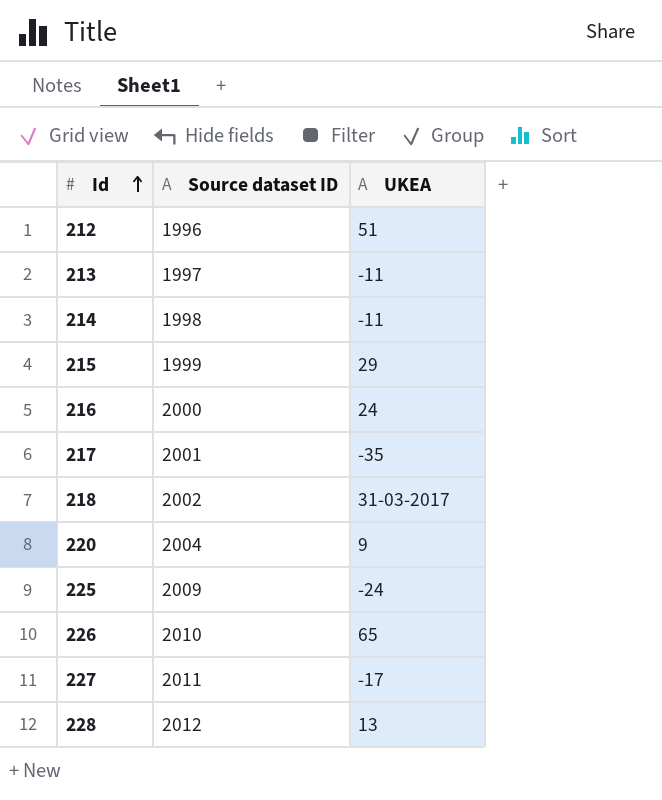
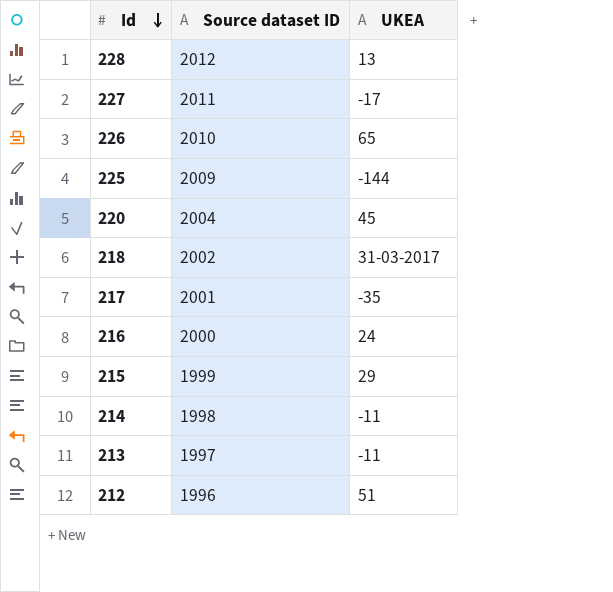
row order: Id ascending -> Id descending
225 | UKEA: -24 -> -144
220 | UKEA: 9 -> 45

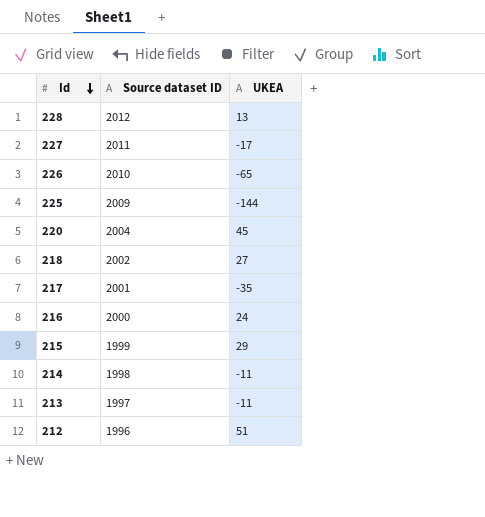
226 | UKEA: 65 -> -65
218 | UKEA: 31-03-2017 -> 27

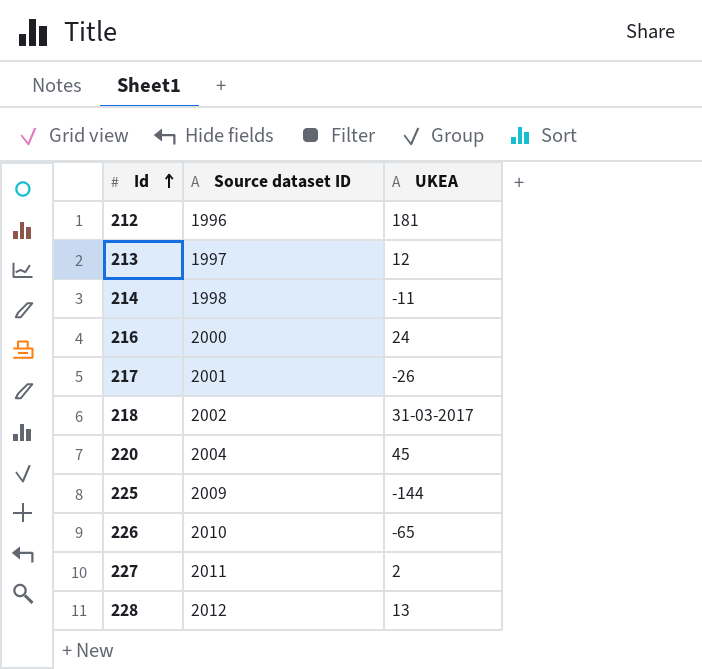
row order: Id descending -> Id ascending
row 215: 1999 | 29 -> none
212 | UKEA: 51 -> 181
213 | UKEA: -11 -> 12
217 | UKEA: -35 -> -26
218 | UKEA: 27 -> 31-03-2017
227 | UKEA: -17 -> 2

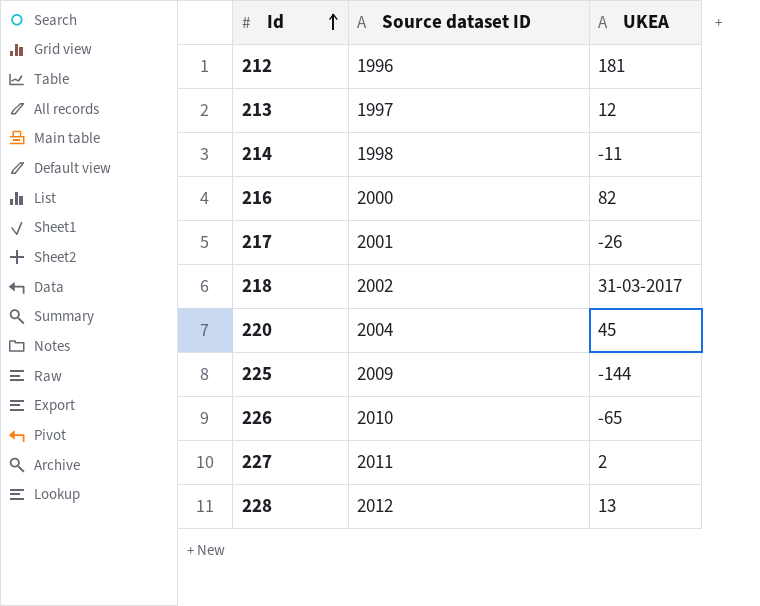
216 | UKEA: 24 -> 82

